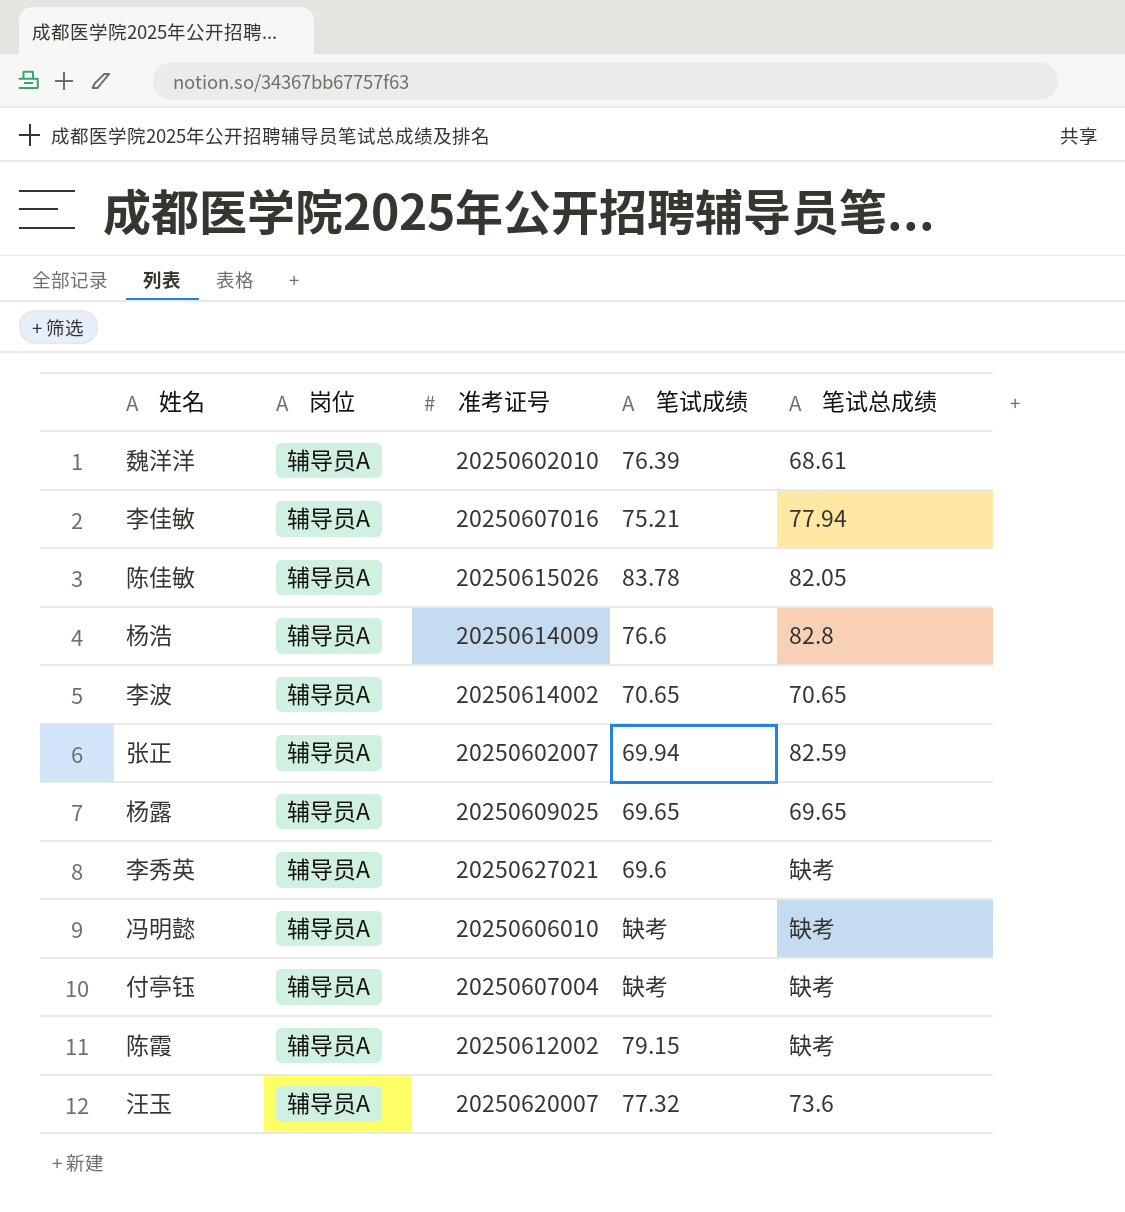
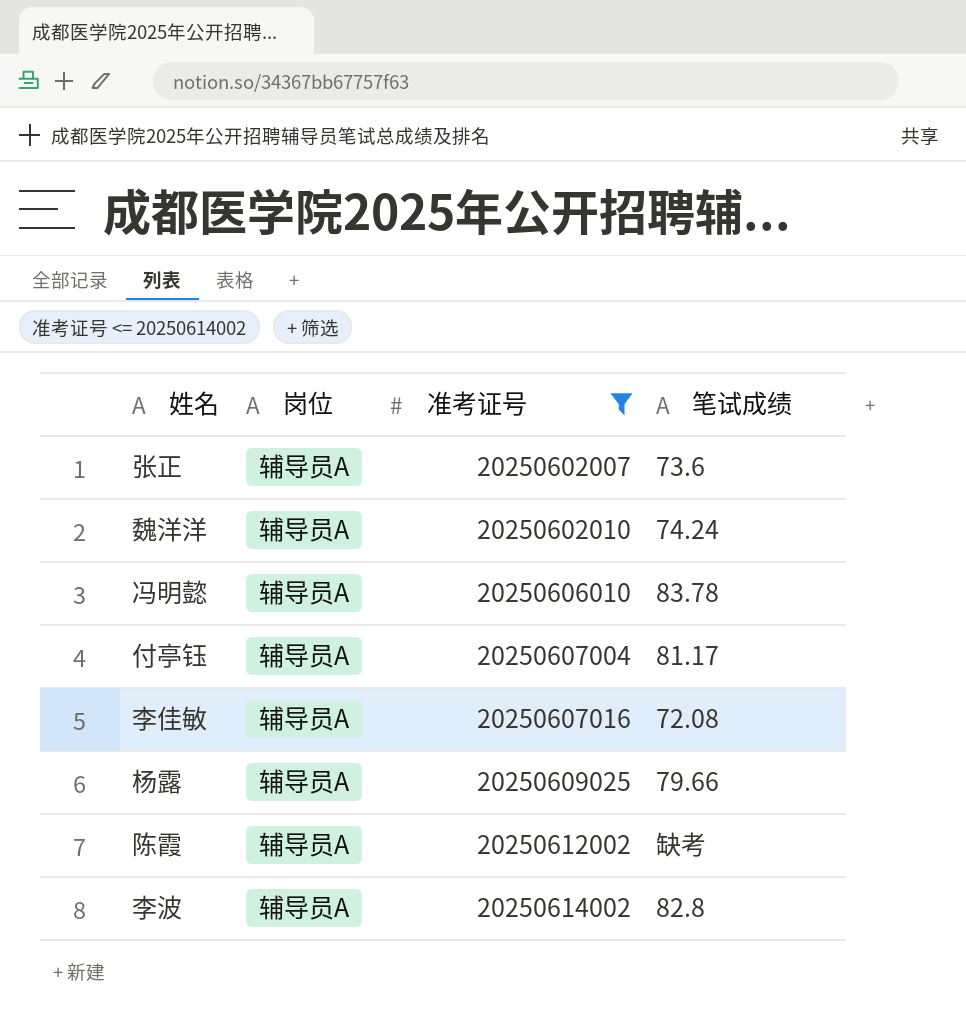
filter: none -> 准考证号 <= 20250614002
row order: none -> 准考证号 ascending
column 笔试总成绩 | position: 5 -> none
张正 | 笔试成绩: 69.94 -> 73.6
魏洋洋 | 笔试成绩: 76.39 -> 74.24
冯明懿 | 笔试成绩: 缺考 -> 83.78
付亭钰 | 笔试成绩: 缺考 -> 81.17
李佳敏 | 笔试成绩: 75.21 -> 72.08
杨露 | 笔试成绩: 69.65 -> 79.66
陈霞 | 笔试成绩: 79.15 -> 缺考
李波 | 笔试成绩: 70.65 -> 82.8

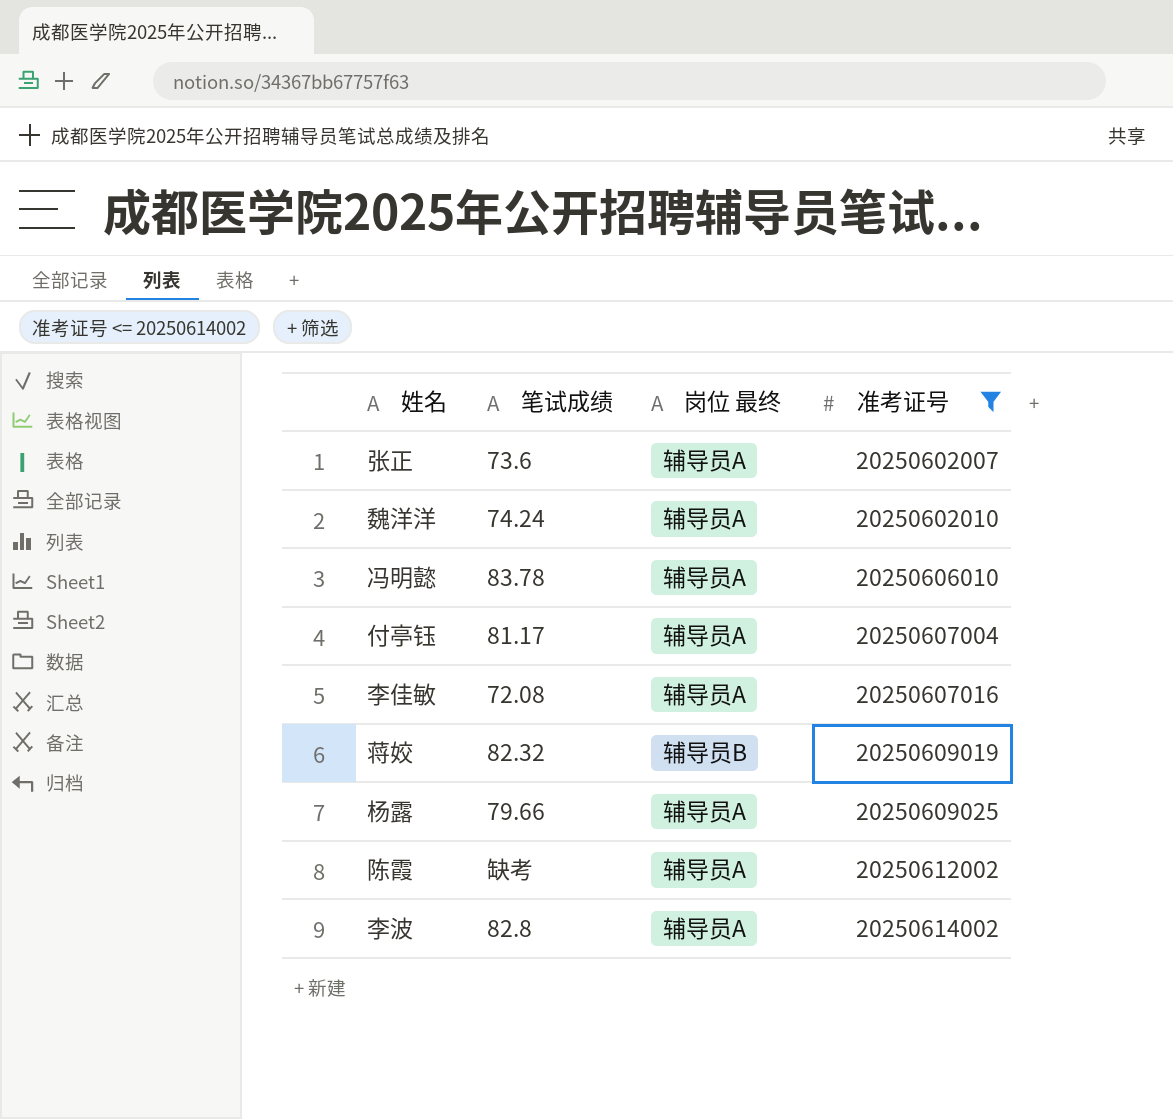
column 笔试成绩 | position: 4 -> 2
column name: 岗位 -> 岗位 最终
row 蒋姣: none -> 82.32 | 辅导员B | 20250609019

